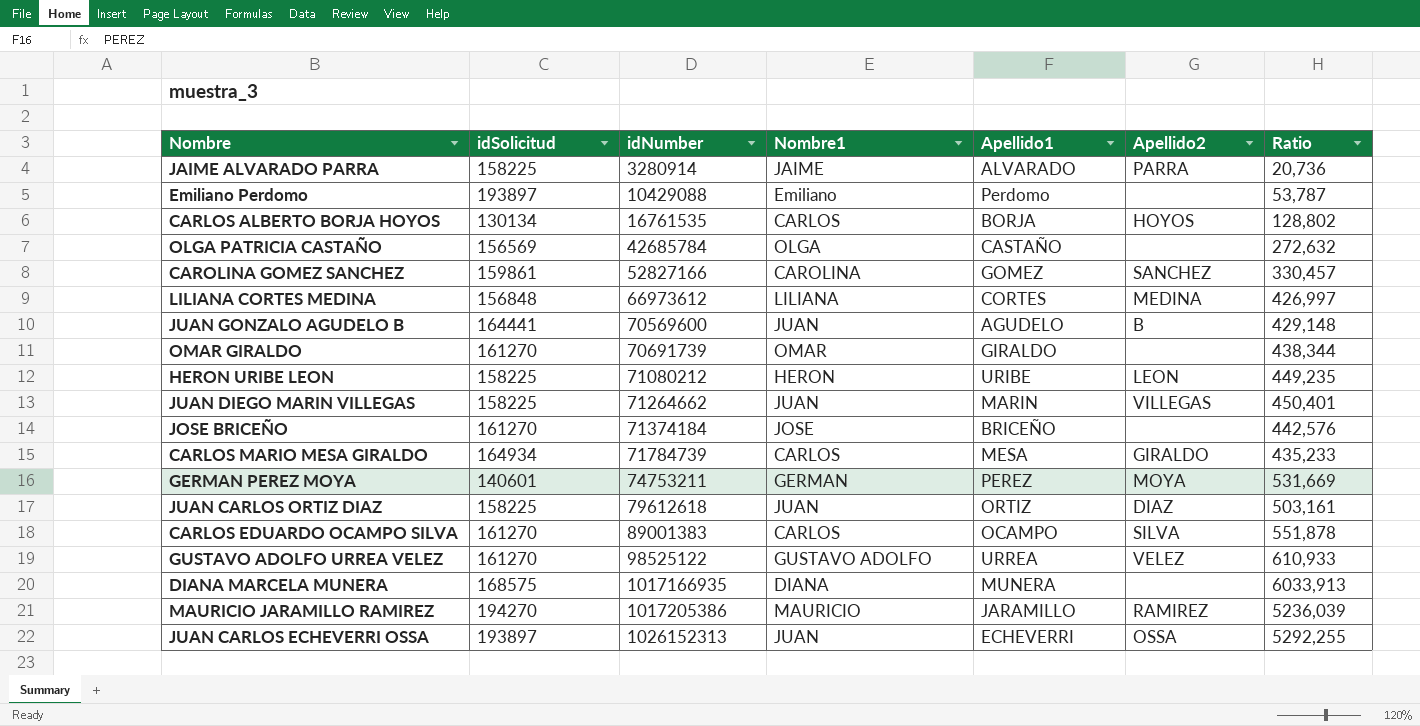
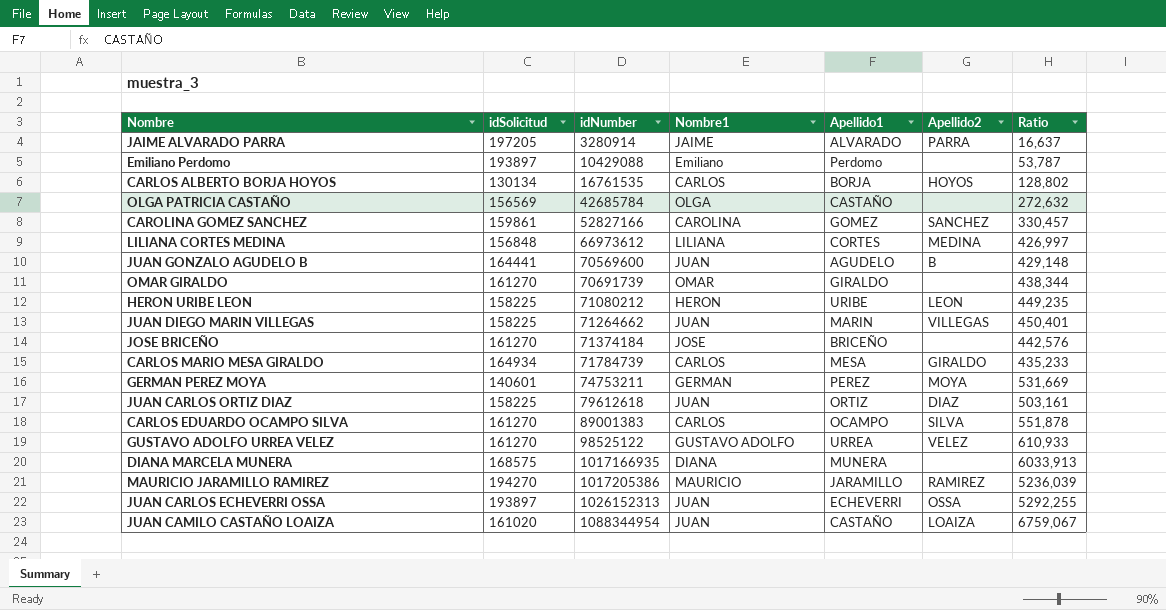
JAIME ALVARADO PARRA | idSolicitud: 158225 -> 197205
JAIME ALVARADO PARRA | Ratio: 20,736 -> 16,637
row JUAN CAMILO CASTAÑO LOAIZA: none -> 161020 | 1088344954 | JUAN | CASTAÑO | LOAIZA | 6759,067

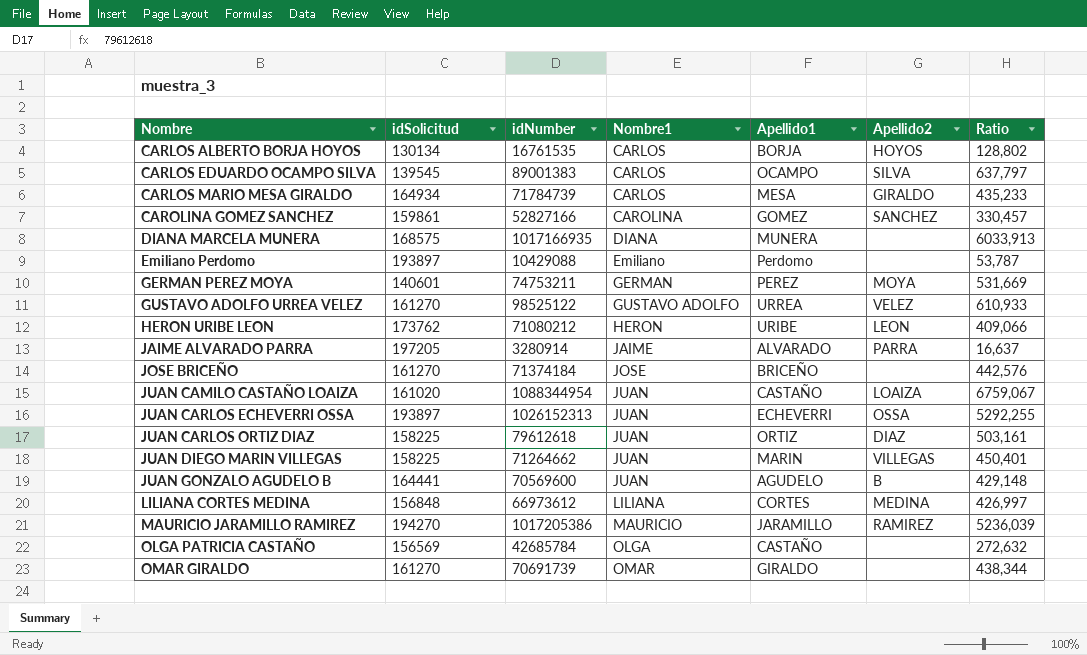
row order: idNumber ascending -> Nombre ascending
CARLOS EDUARDO OCAMPO SILVA | idSolicitud: 161270 -> 139545
CARLOS EDUARDO OCAMPO SILVA | Ratio: 551,878 -> 637,797
HERON URIBE LEON | idSolicitud: 158225 -> 173762
HERON URIBE LEON | Ratio: 449,235 -> 409,066

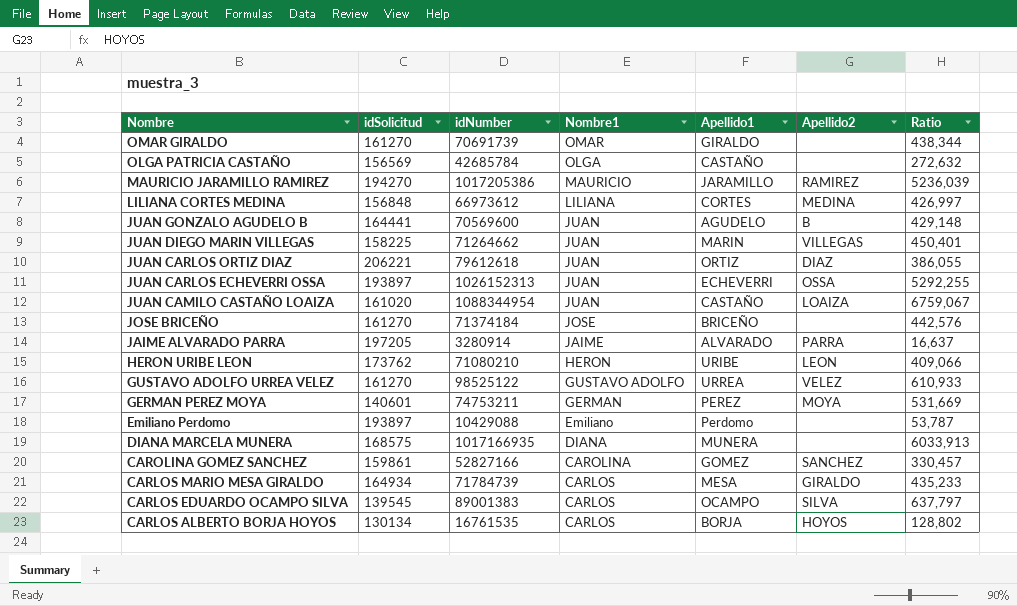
row order: Nombre ascending -> Nombre descending
JUAN CARLOS ORTIZ DIAZ | idSolicitud: 158225 -> 206221
JUAN CARLOS ORTIZ DIAZ | Ratio: 503,161 -> 386,055
HERON URIBE LEON | idNumber: 71080212 -> 71080210

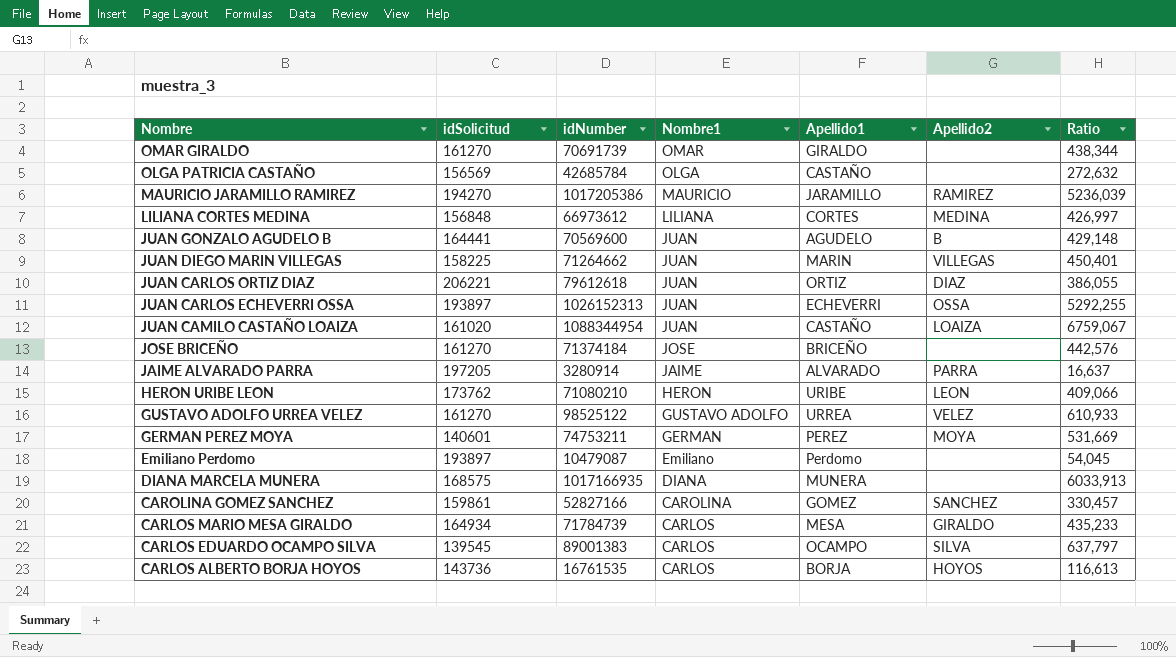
Emiliano Perdomo | idNumber: 10429088 -> 10479087
Emiliano Perdomo | Ratio: 53,787 -> 54,045
CARLOS ALBERTO BORJA HOYOS | idSolicitud: 130134 -> 143736
CARLOS ALBERTO BORJA HOYOS | Ratio: 128,802 -> 116,613

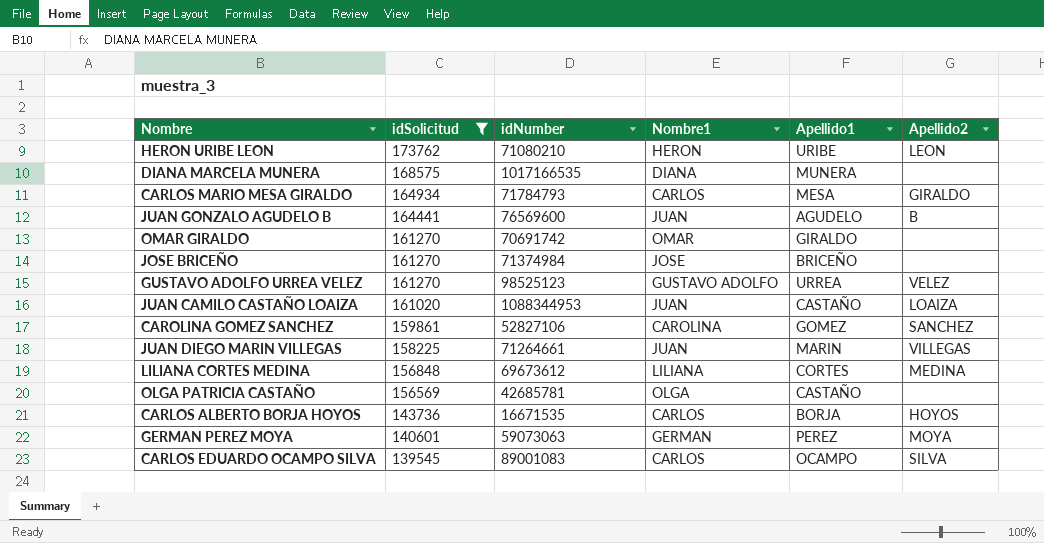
filter: none -> idSolicitud <= 173762
row order: Nombre descending -> idSolicitud descending
column Ratio | formula: [idNumber] / [idSolicitud] -> none
DIANA MARCELA MUNERA | idNumber: 1017166935 -> 1017166535
CARLOS MARIO MESA GIRALDO | idNumber: 71784739 -> 71784793
JUAN GONZALO AGUDELO B | idNumber: 70569600 -> 76569600
OMAR GIRALDO | idNumber: 70691739 -> 70691742
JOSE BRICEÑO | idNumber: 71374184 -> 71374984
GUSTAVO ADOLFO URREA VELEZ | idNumber: 98525122 -> 98525123
JUAN CAMILO CASTAÑO LOAIZA | idNumber: 1088344954 -> 1088344953
CAROLINA GOMEZ SANCHEZ | idNumber: 52827166 -> 52827106
JUAN DIEGO MARIN VILLEGAS | idNumber: 71264662 -> 71264661
LILIANA CORTES MEDINA | idNumber: 66973612 -> 69673612
OLGA PATRICIA CASTAÑO | idNumber: 42685784 -> 42685781
CARLOS ALBERTO BORJA HOYOS | idNumber: 16761535 -> 16671535
GERMAN PEREZ MOYA | idNumber: 74753211 -> 59073063
CARLOS EDUARDO OCAMPO SILVA | idNumber: 89001383 -> 89001083

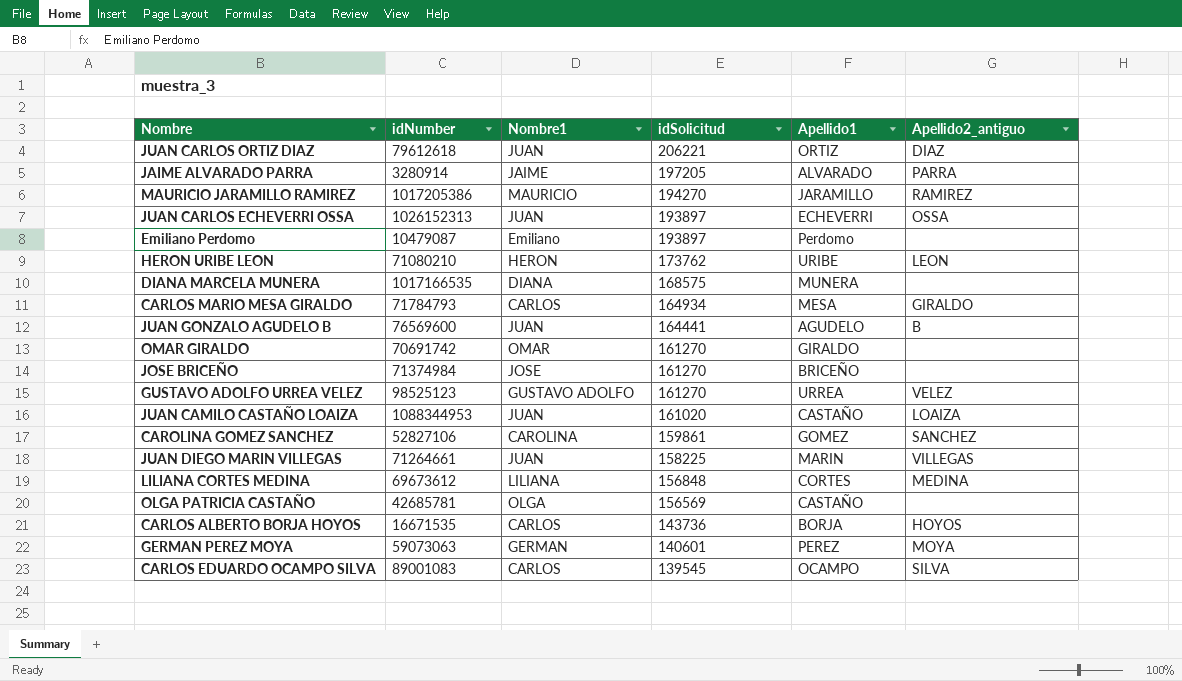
filter: idSolicitud <= 173762 -> none
column idSolicitud | position: 2 -> 4
column name: Apellido2 -> Apellido2_antiguo

